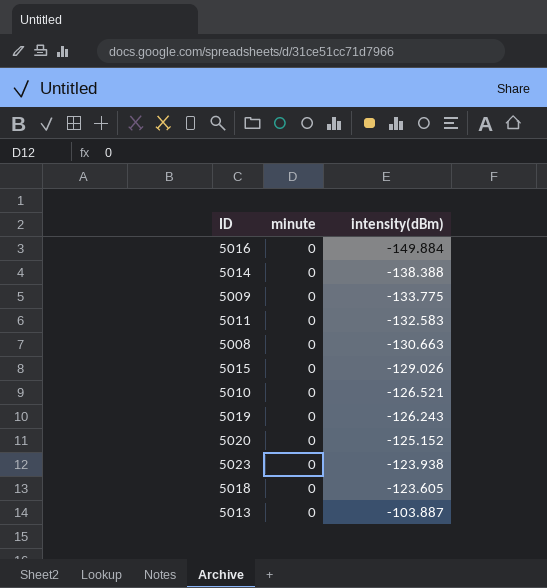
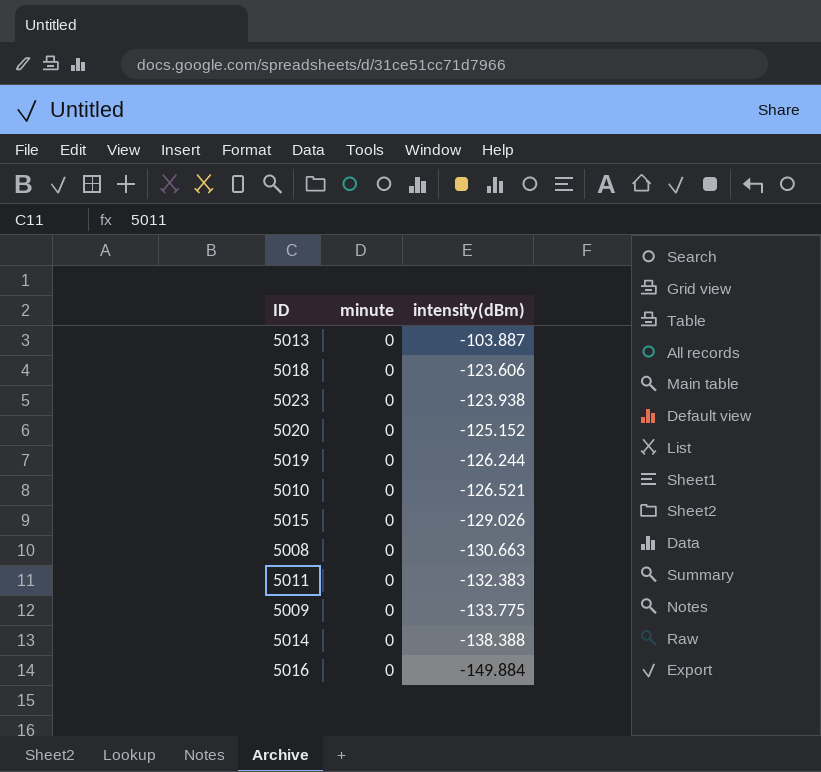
row order: intensity(dBm) ascending -> intensity(dBm) descending
5018 | intensity(dBm): -123.605 -> -123.606
5019 | intensity(dBm): -126.243 -> -126.244
5011 | intensity(dBm): -132.583 -> -132.383

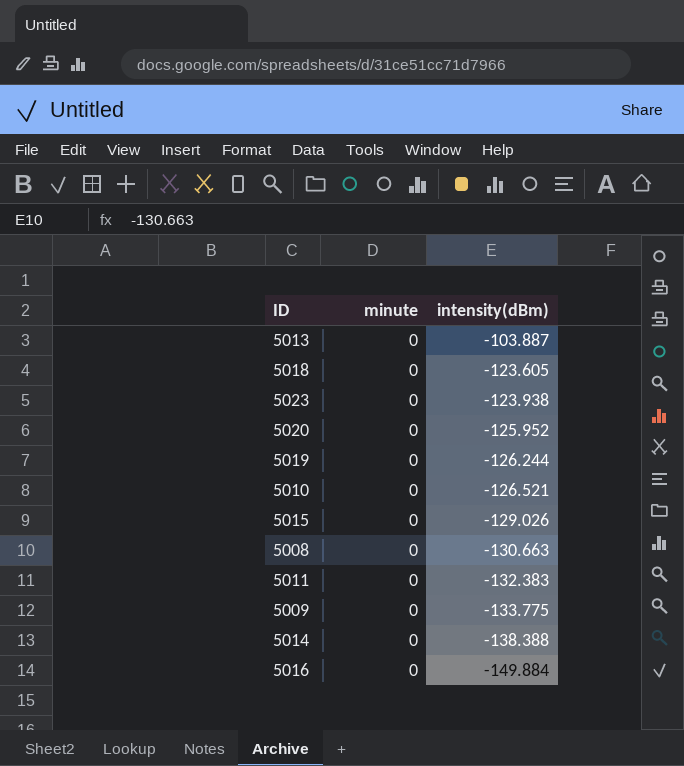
5018 | intensity(dBm): -123.606 -> -123.605
5020 | intensity(dBm): -125.152 -> -125.952

